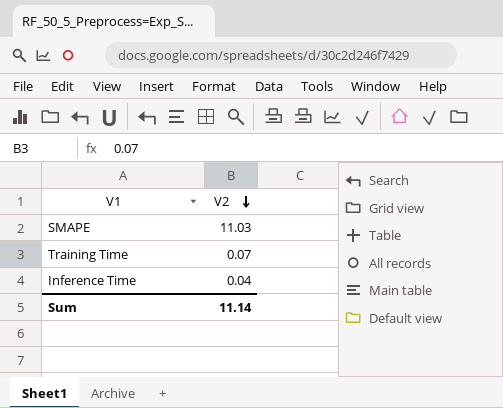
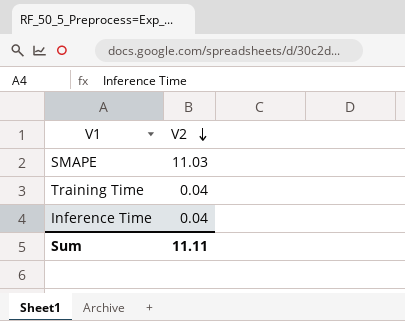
Training Time | V2: 0.07 -> 0.04
Sum | V2: 11.14 -> 11.11

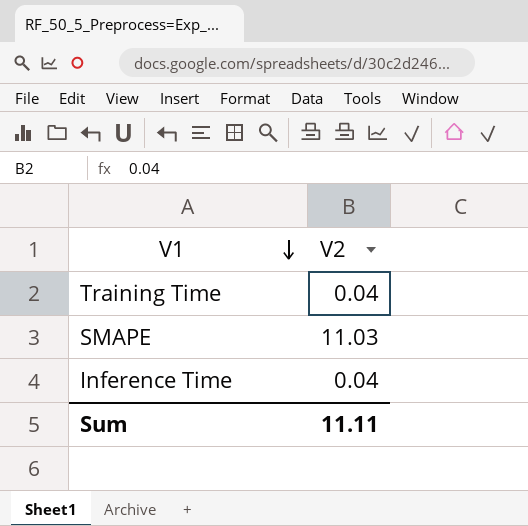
row order: V2 descending -> V1 descending

